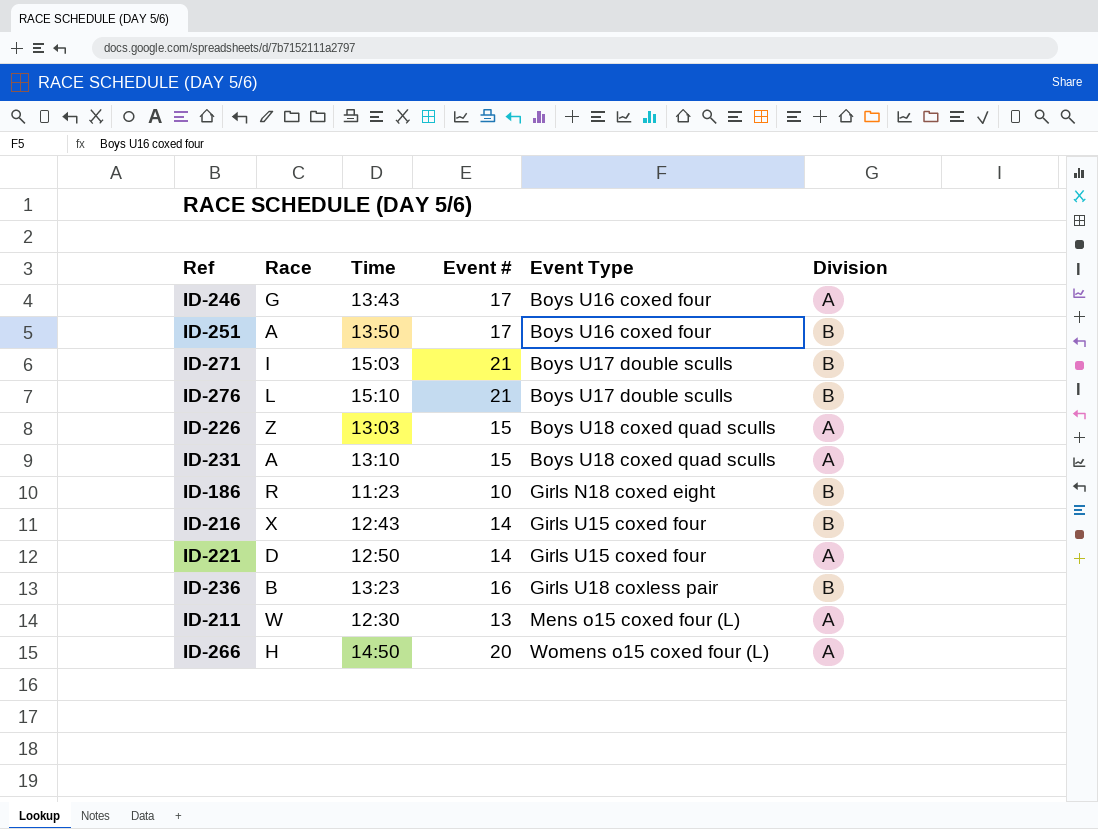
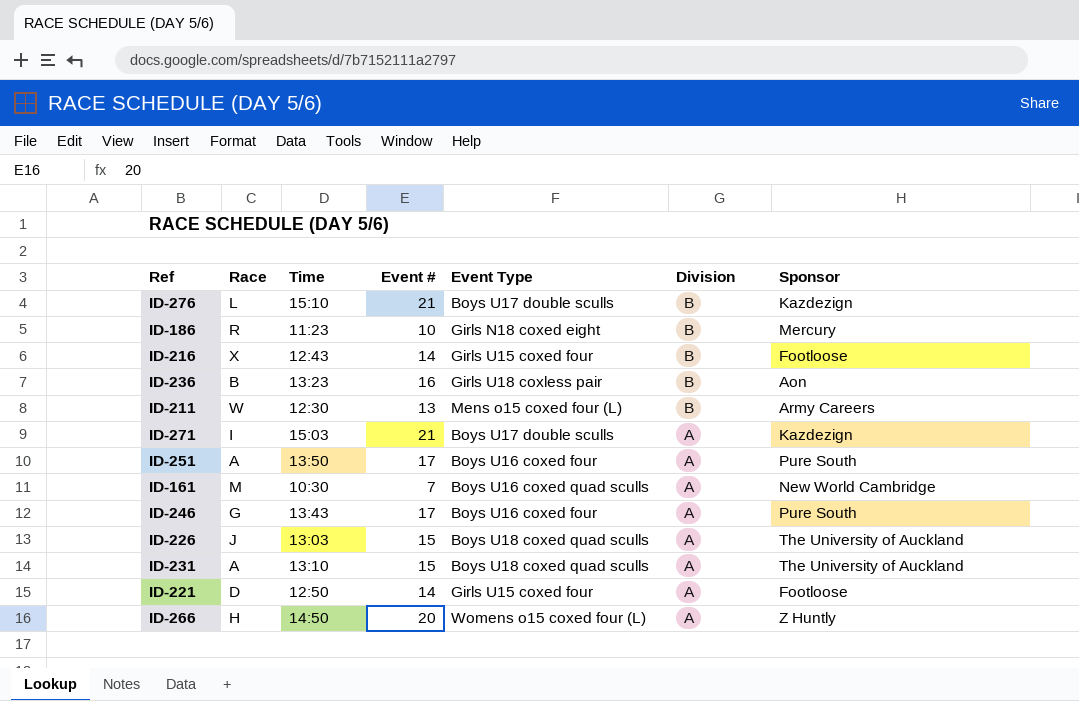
row order: Event Type ascending -> Division descending
column Sponsor | position: none -> 7
ID-211 | Division: A -> B
ID-271 | Division: B -> A
ID-251 | Division: B -> A
row ID-161: none -> M | 10:30 | 7 | Boys U16 coxed quad sculls | A | New World Cambridge
ID-226 | Race: Z -> J

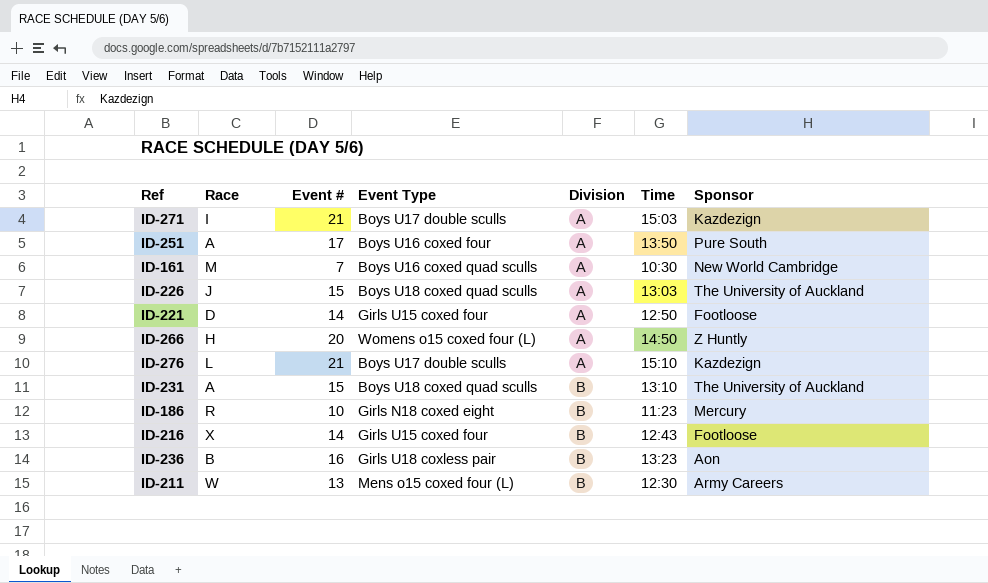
row order: Division descending -> Division ascending
column Time | position: 3 -> 6
row ID-246: G | 13:43 | 17 | Boys U16 coxed four | A | Pure South -> none
ID-276 | Division: B -> A
ID-231 | Division: A -> B

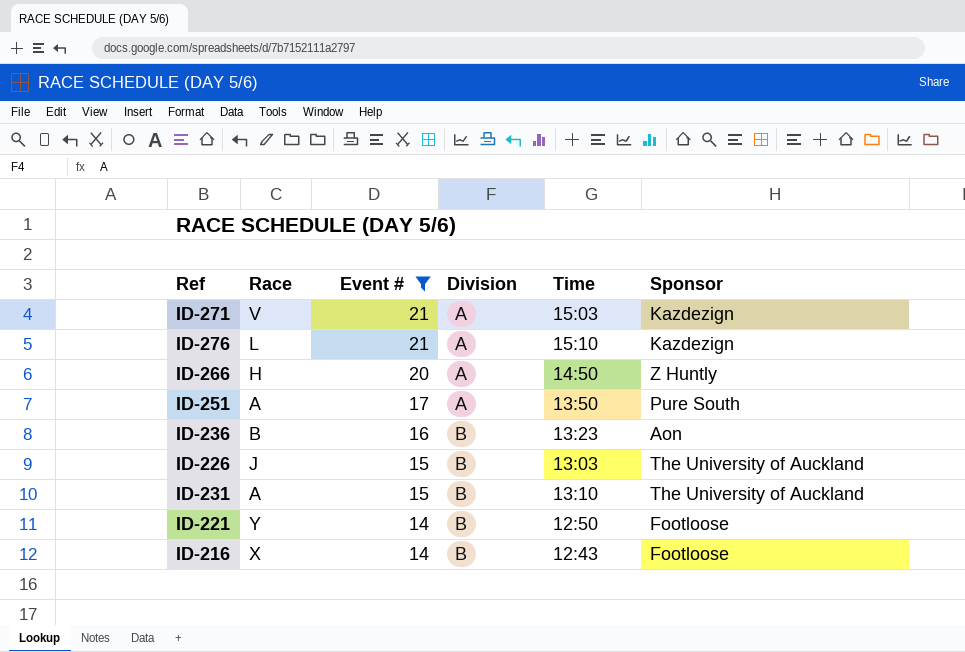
filter: none -> Event # >= 14
row order: Division ascending -> Event # descending
column Event Type | position: 4 -> none
ID-271 | Race: I -> V
ID-226 | Division: A -> B
ID-221 | Race: D -> Y
ID-221 | Division: A -> B

